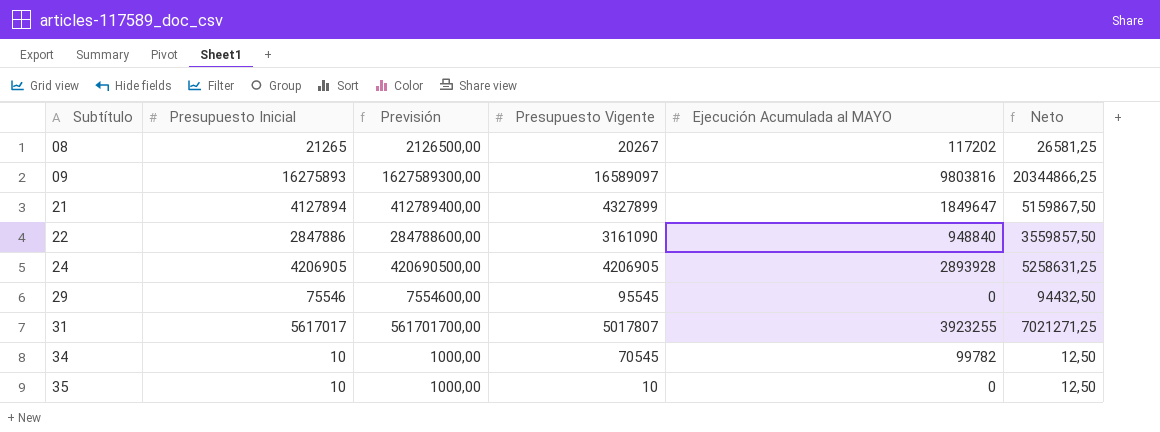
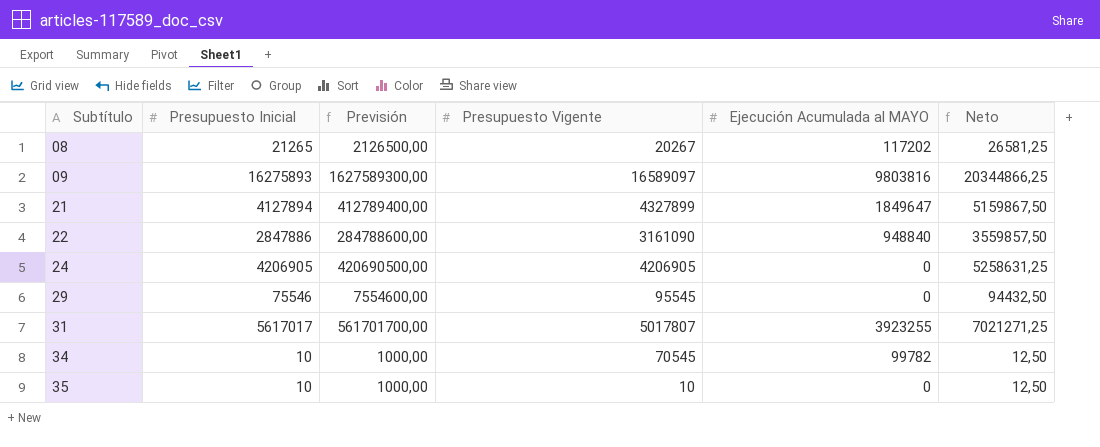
24 | Ejecución Acumulada al MAYO: 2893928 -> 0

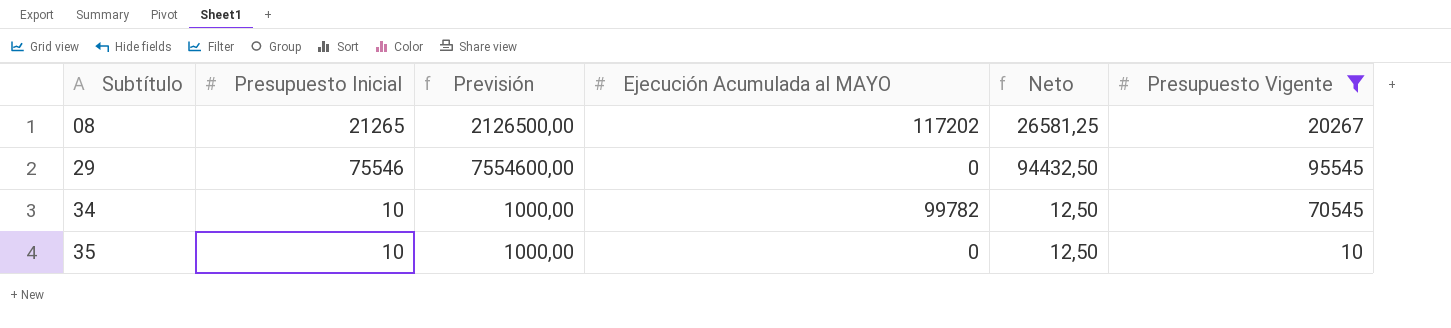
filter: none -> Presupuesto Vigente <= 95545
column Presupuesto Vigente | position: 4 -> 6

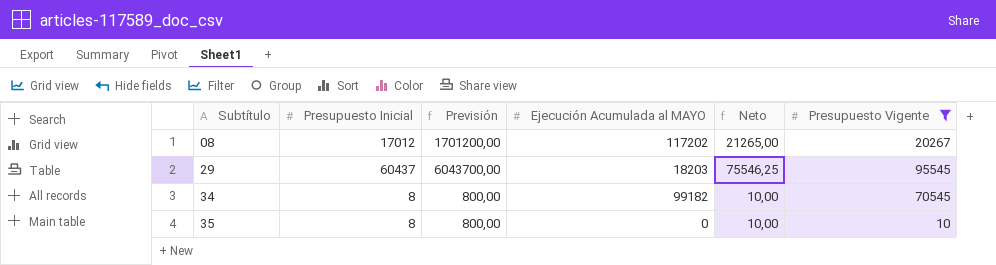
08 | Presupuesto Inicial: 21265 -> 17012
08 | Previsión: 2126500,00 -> 1701200,00
08 | Neto: 26581,25 -> 21265,00
29 | Presupuesto Inicial: 75546 -> 60437
29 | Previsión: 7554600,00 -> 6043700,00
29 | Ejecución Acumulada al MAYO: 0 -> 18203
29 | Neto: 94432,50 -> 75546,25
34 | Presupuesto Inicial: 10 -> 8
34 | Previsión: 1000,00 -> 800,00
34 | Ejecución Acumulada al MAYO: 99782 -> 99182
34 | Neto: 12,50 -> 10,00
35 | Presupuesto Inicial: 10 -> 8
35 | Previsión: 1000,00 -> 800,00
35 | Neto: 12,50 -> 10,00

